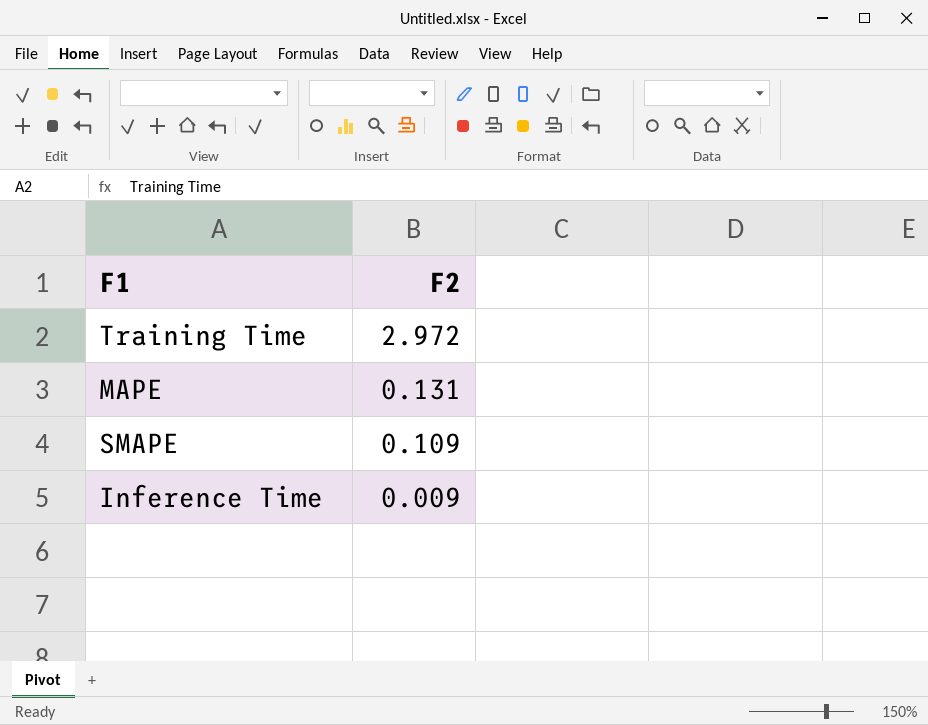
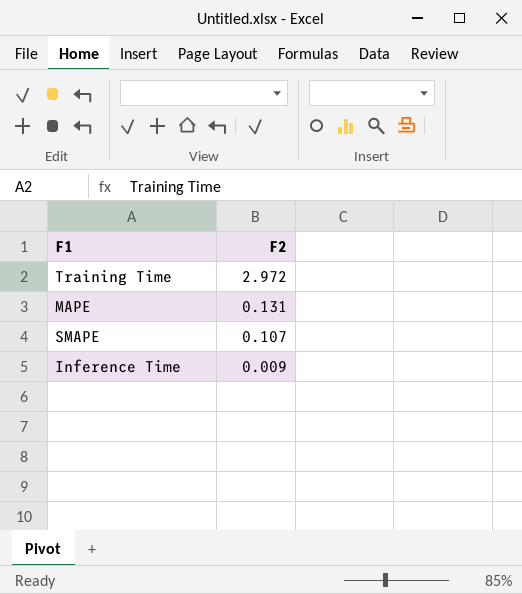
SMAPE | F2: 0.109 -> 0.107

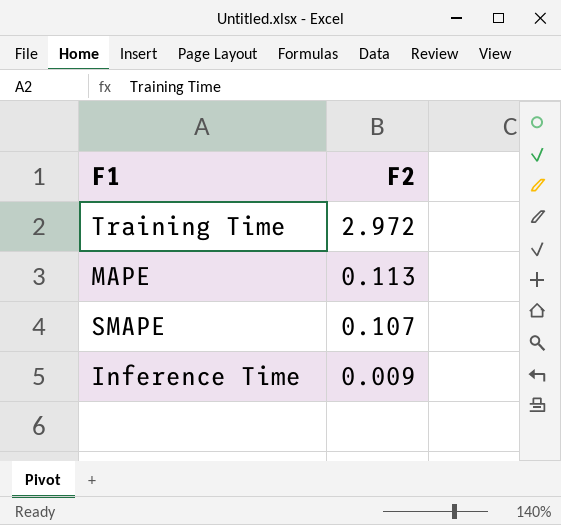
MAPE | F2: 0.131 -> 0.113

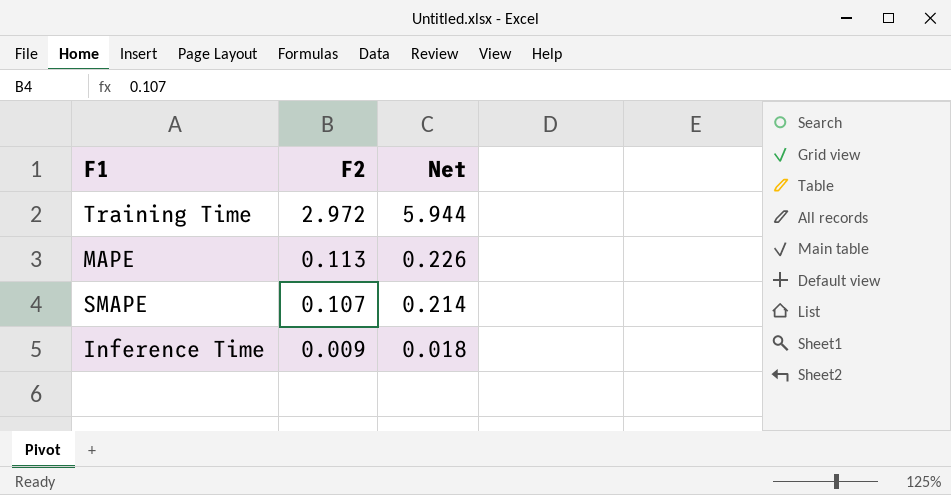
column Net | formula: none -> [F2] * 2

